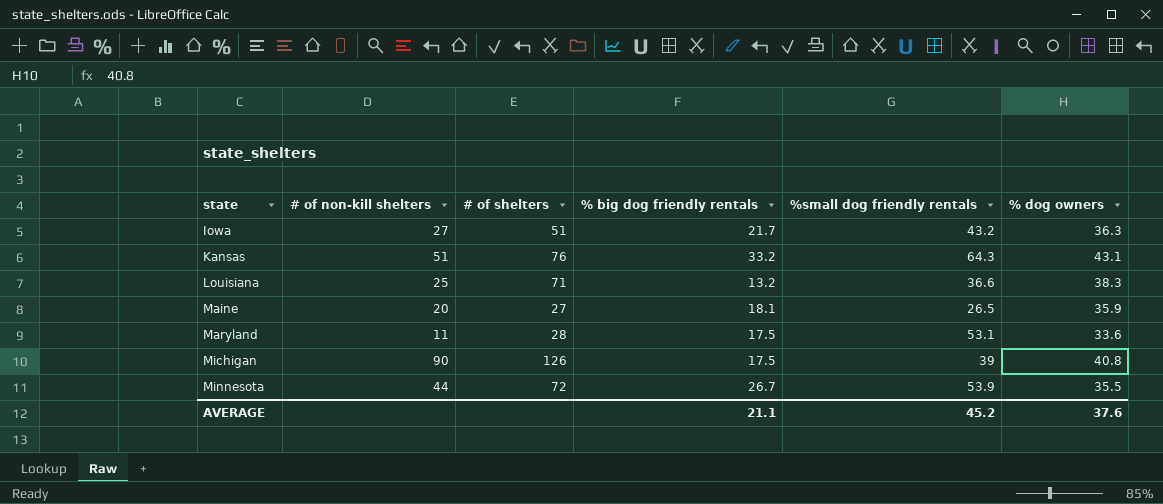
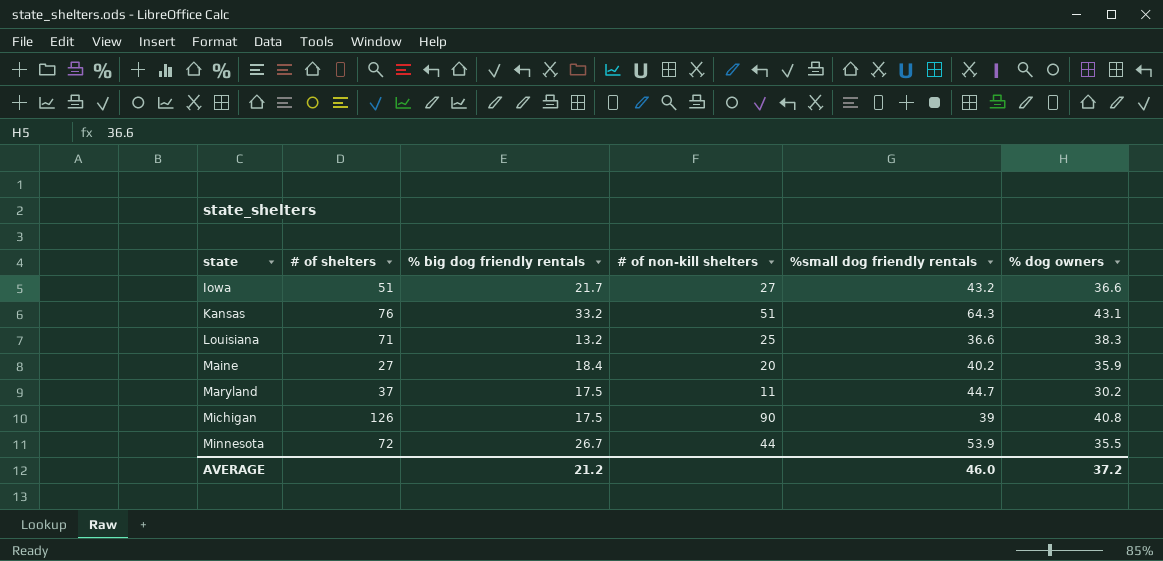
column # of non-kill shelters | position: 2 -> 4
Iowa | % dog owners: 36.3 -> 36.6
Maine | % big dog friendly rentals: 18.1 -> 18.4
Maine | %small dog friendly rentals: 26.5 -> 40.2
Maryland | # of shelters: 28 -> 37
Maryland | %small dog friendly rentals: 53.1 -> 44.7
Maryland | % dog owners: 33.6 -> 30.2
AVERAGE | % big dog friendly rentals: 21.1 -> 21.2
AVERAGE | %small dog friendly rentals: 45.2 -> 46.0
AVERAGE | % dog owners: 37.6 -> 37.2

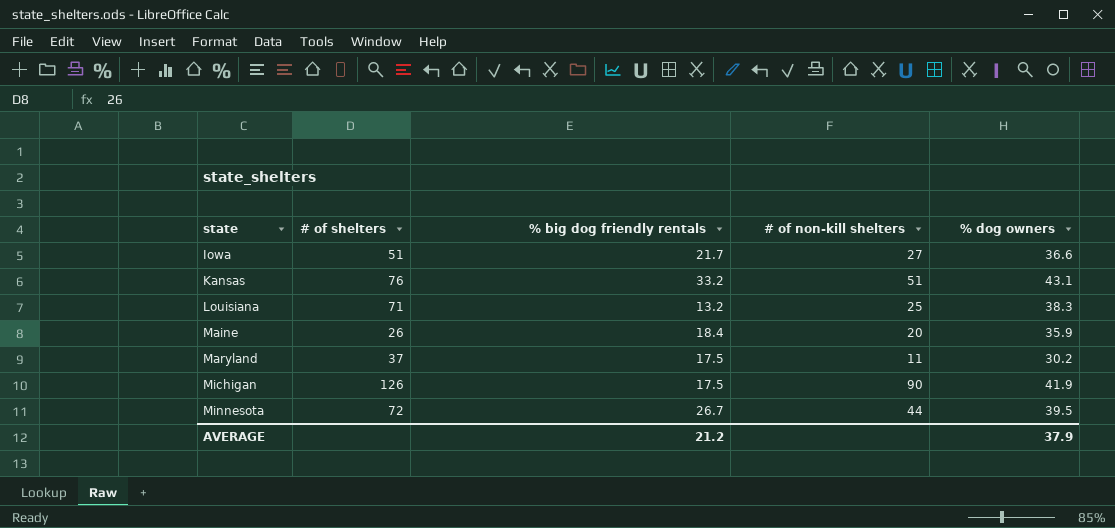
column %small dog friendly rentals | position: 5 -> none
Maine | # of shelters: 27 -> 26
Michigan | % dog owners: 40.8 -> 41.9
Minnesota | % dog owners: 35.5 -> 39.5
AVERAGE | % dog owners: 37.2 -> 37.9

